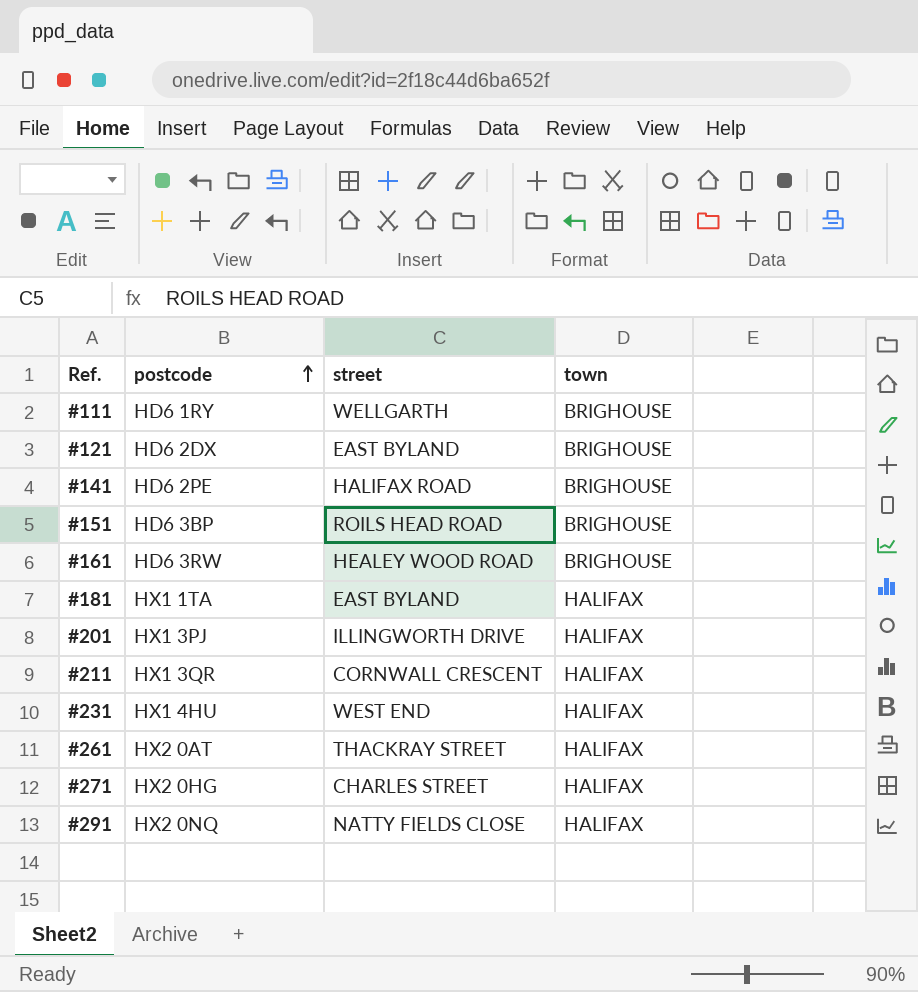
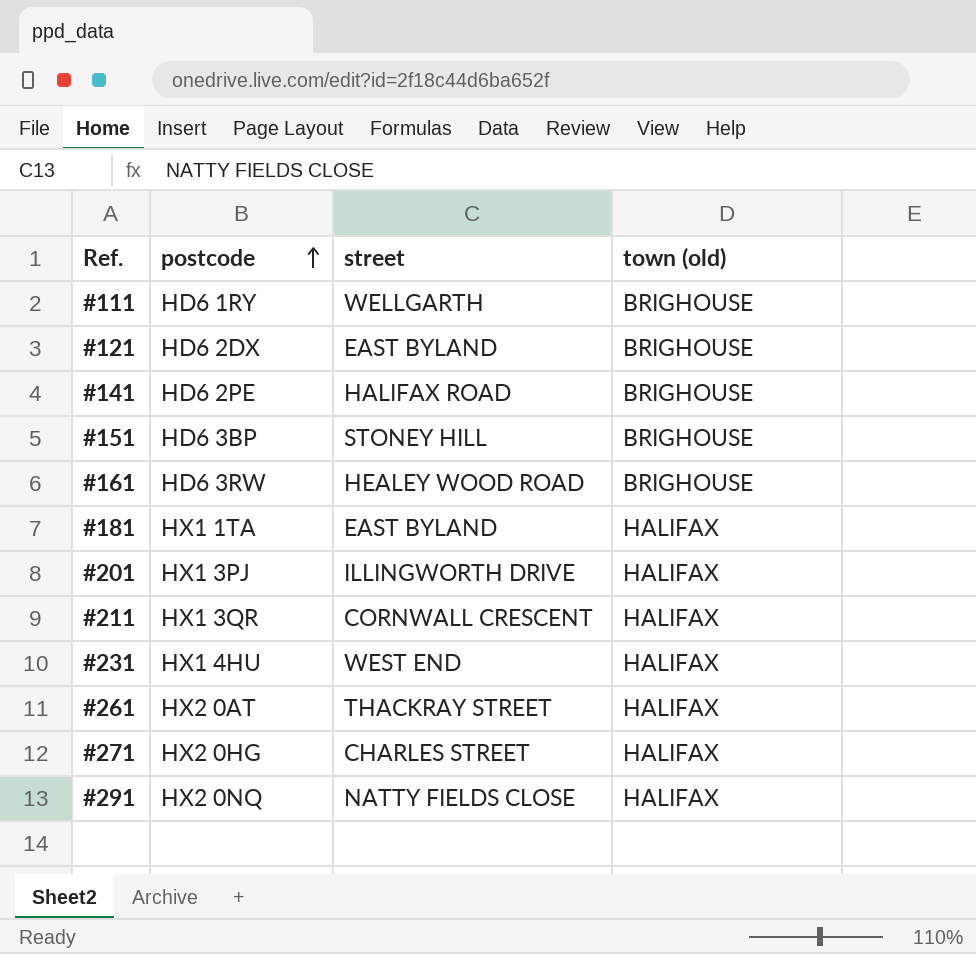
column name: town -> town (old)
#151 | street: ROILS HEAD ROAD -> STONEY HILL

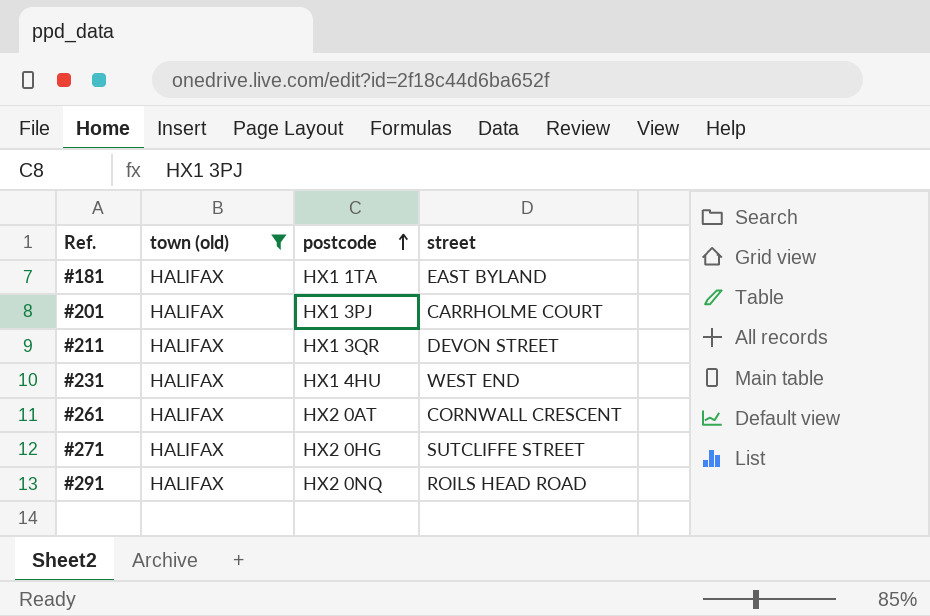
filter: none -> town (old) = HALIFAX
column town (old) | position: 4 -> 2
#201 | street: ILLINGWORTH DRIVE -> CARRHOLME COURT
#211 | street: CORNWALL CRESCENT -> DEVON STREET
#261 | street: THACKRAY STREET -> CORNWALL CRESCENT
#271 | street: CHARLES STREET -> SUTCLIFFE STREET
#291 | street: NATTY FIELDS CLOSE -> ROILS HEAD ROAD

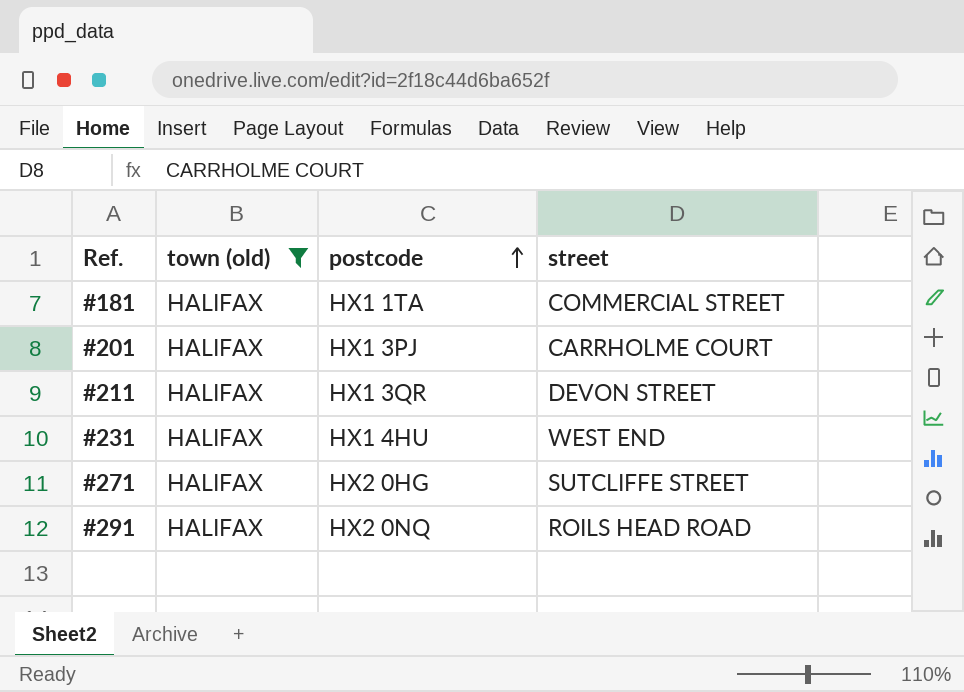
row #261: HALIFAX | HX2 0AT | CORNWALL CRESCENT -> none
#181 | street: EAST BYLAND -> COMMERCIAL STREET

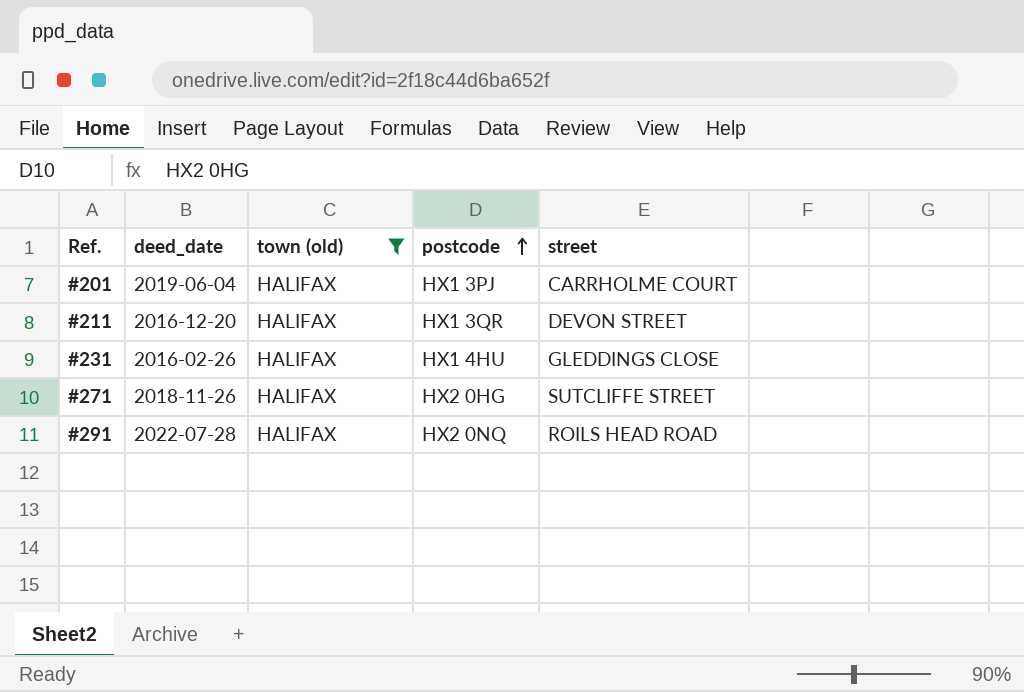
column deed_date | position: none -> 2
row #181: HALIFAX | HX1 1TA | COMMERCIAL STREET -> none
#231 | street: WEST END -> GLEDDINGS CLOSE

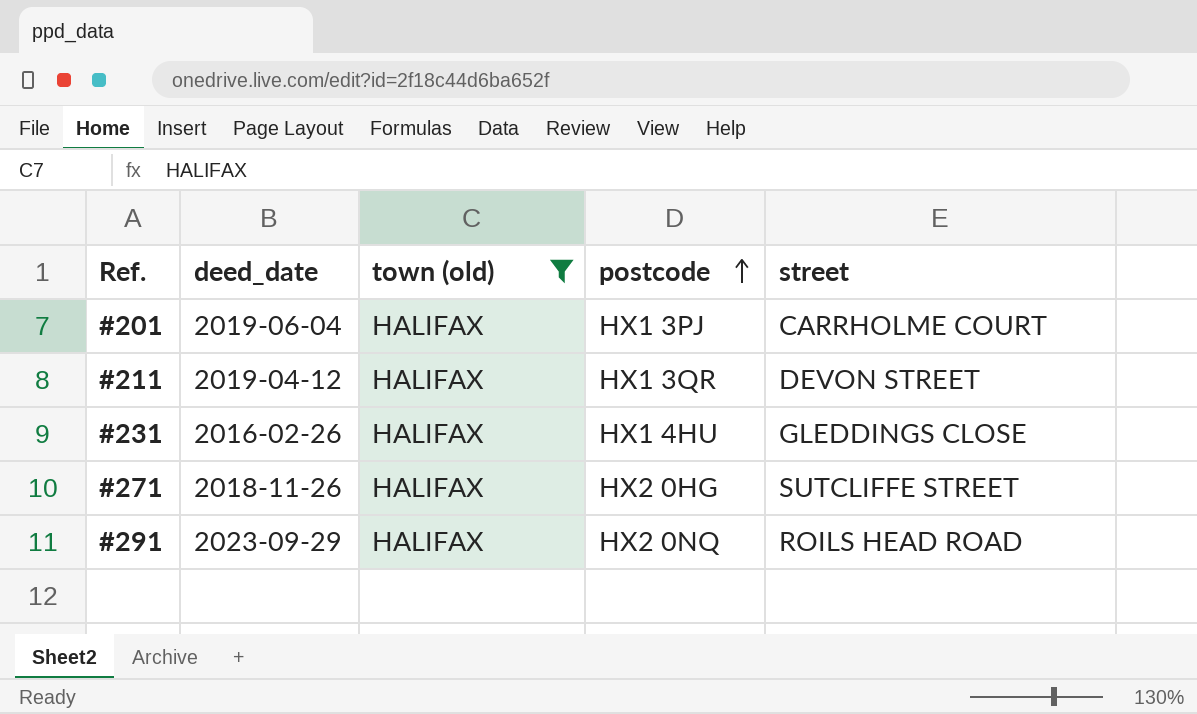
#211 | deed_date: 2016-12-20 -> 2019-04-12
#291 | deed_date: 2022-07-28 -> 2023-09-29

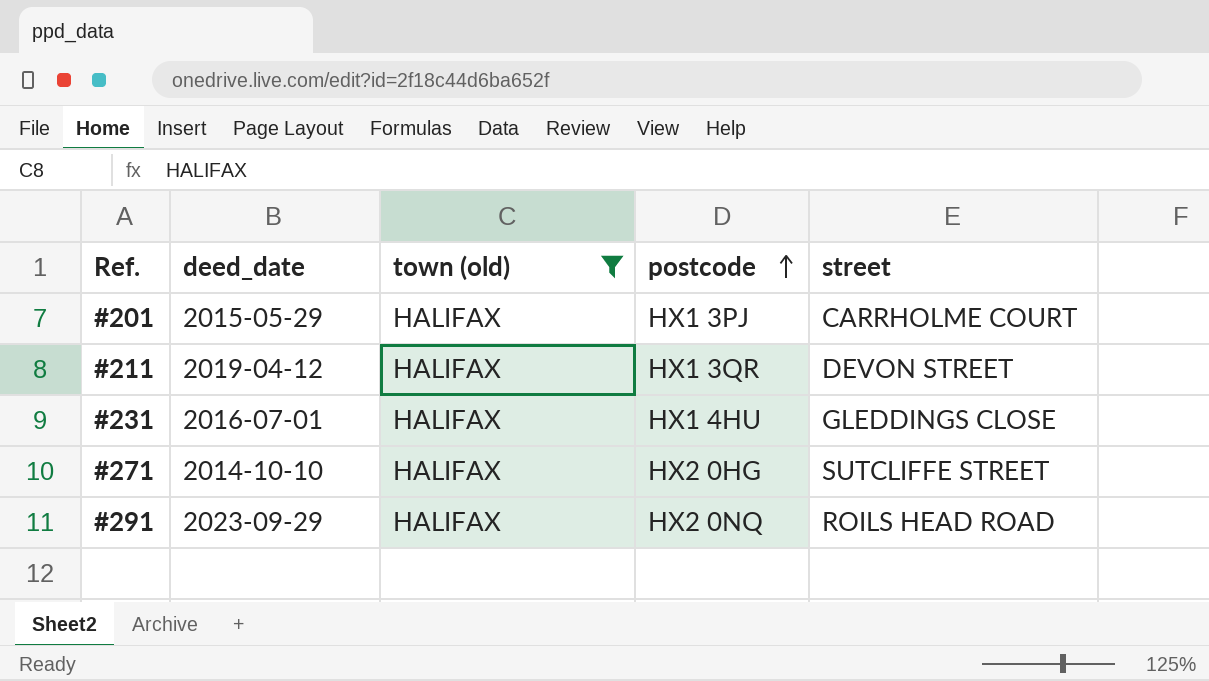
#201 | deed_date: 2019-06-04 -> 2015-05-29
#231 | deed_date: 2016-02-26 -> 2016-07-01
#271 | deed_date: 2018-11-26 -> 2014-10-10

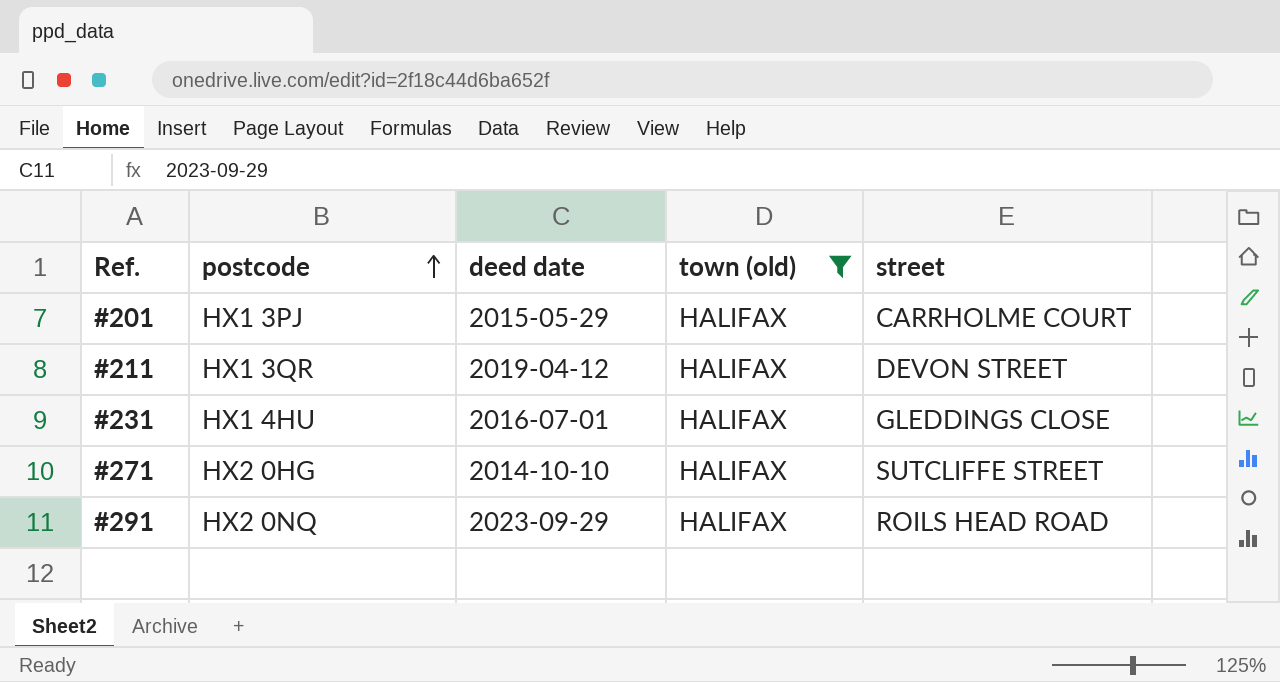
column postcode | position: 4 -> 2
column name: deed_date -> deed date

